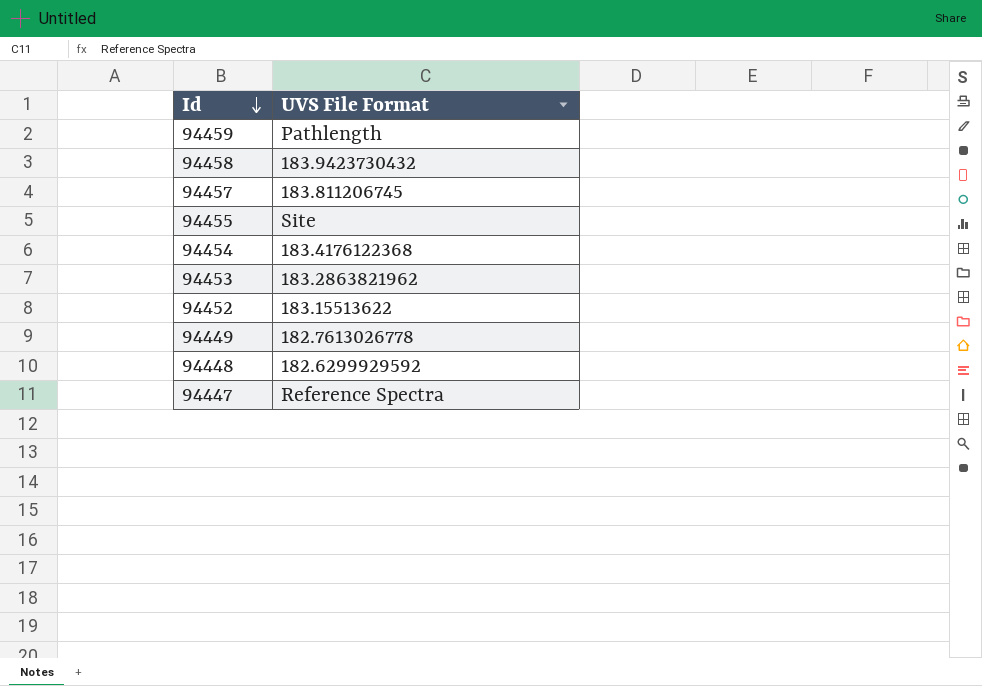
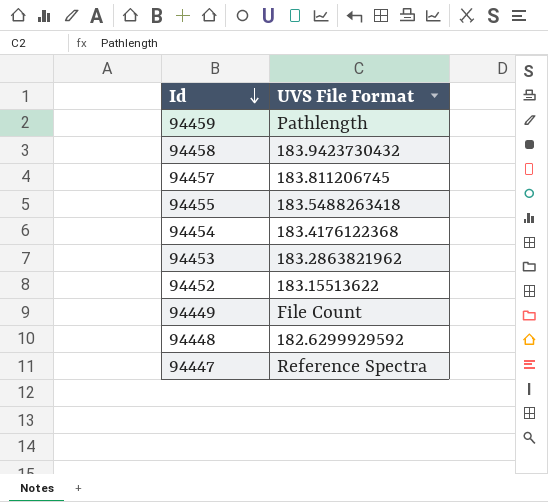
94455 | UVS File Format: Site -> 183.5488263418
94449 | UVS File Format: 182.7613026778 -> File Count

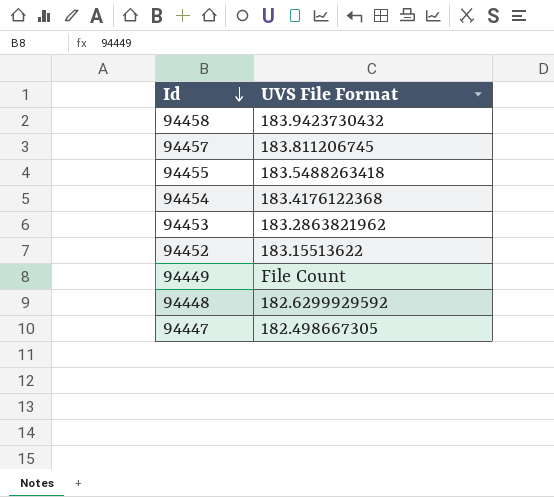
row 94459: Pathlength -> none
94447 | UVS File Format: Reference Spectra -> 182.498667305

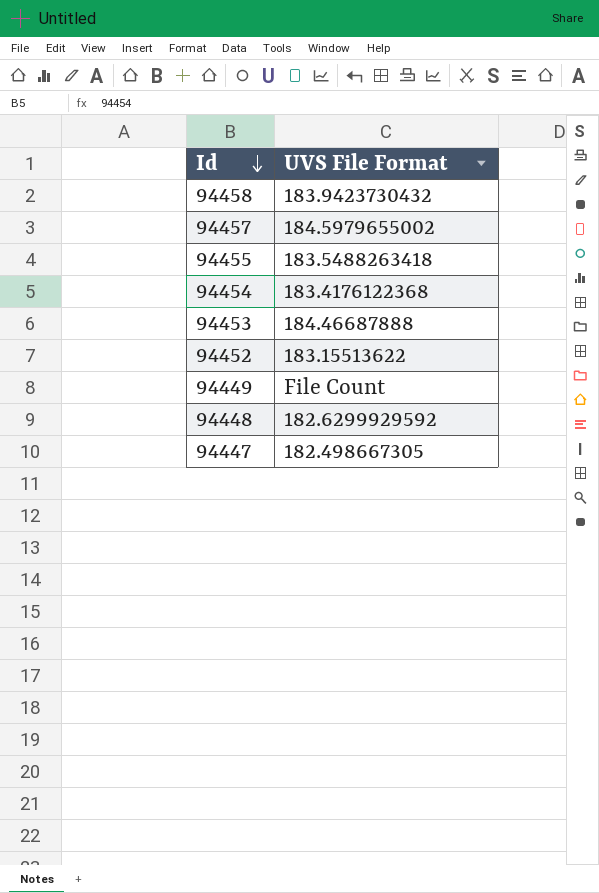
94457 | UVS File Format: 183.811206745 -> 184.5979655002
94453 | UVS File Format: 183.2863821962 -> 184.46687888

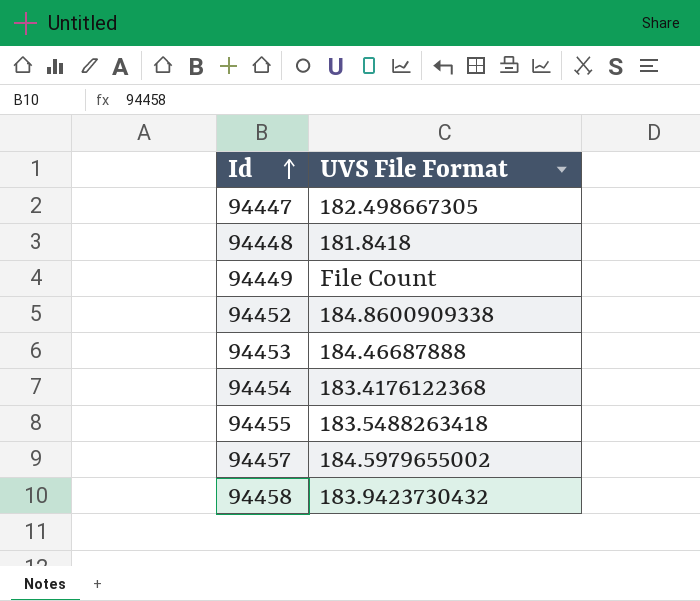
row order: Id descending -> Id ascending
94448 | UVS File Format: 182.6299929592 -> 181.8418
94452 | UVS File Format: 183.15513622 -> 184.8600909338

